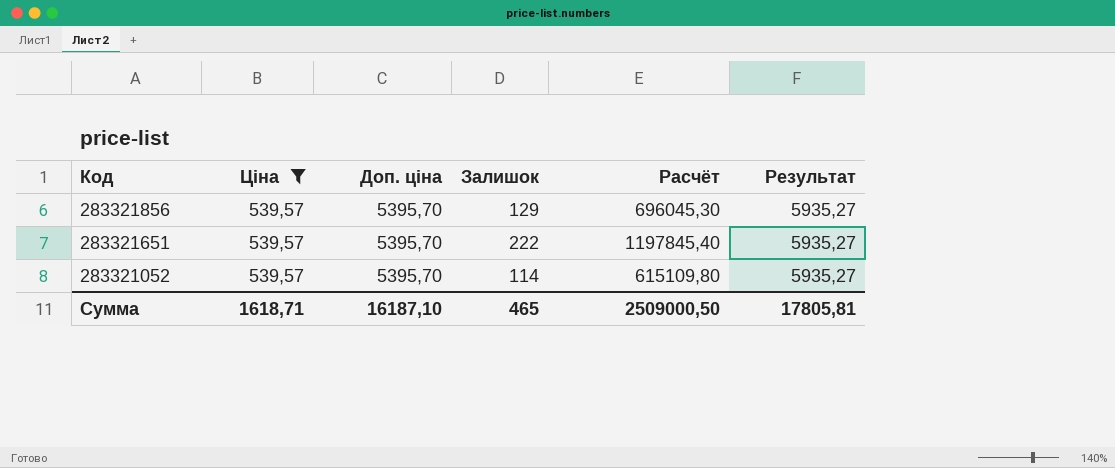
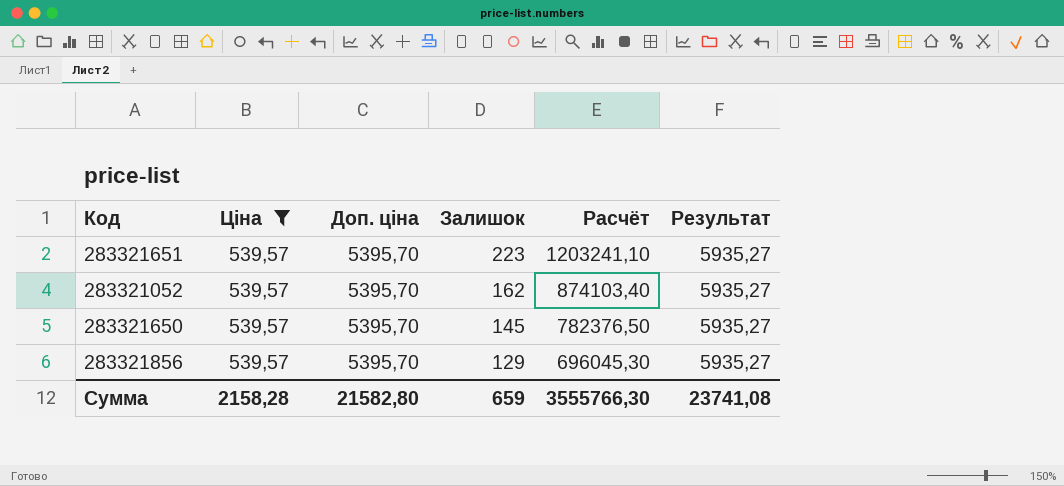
row order: Код descending -> Залишок descending
283321651 | Залишок: 222 -> 223
283321651 | Расчёт: 1197845,40 -> 1203241,10
283321052 | Залишок: 114 -> 162
283321052 | Расчёт: 615109,80 -> 874103,40
row 283321650: none -> 539,57 | 5395,70 | 145 | 782376,50 | 5935,27
Сумма | Ціна: 1618,71 -> 2158,28
Сумма | Доп. ціна: 16187,10 -> 21582,80
Сумма | Залишок: 465 -> 659
Сумма | Расчёт: 2509000,50 -> 3555766,30
Сумма | Результат: 17805,81 -> 23741,08

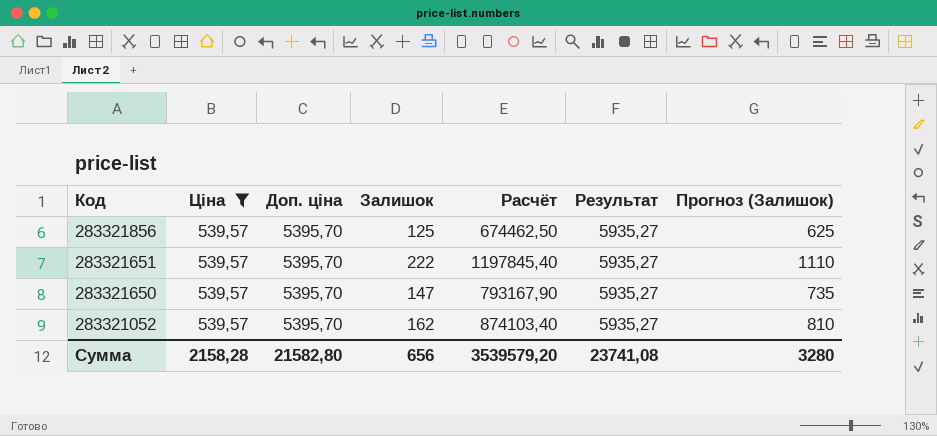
row order: Залишок descending -> Код descending
column Прогноз (Залишок) | formula: none -> [Залишок] * 5
283321856 | Залишок: 129 -> 125
283321856 | Расчёт: 696045,30 -> 674462,50
283321651 | Залишок: 223 -> 222
283321651 | Расчёт: 1203241,10 -> 1197845,40
283321650 | Залишок: 145 -> 147
283321650 | Расчёт: 782376,50 -> 793167,90
Сумма | Залишок: 659 -> 656
Сумма | Расчёт: 3555766,30 -> 3539579,20

